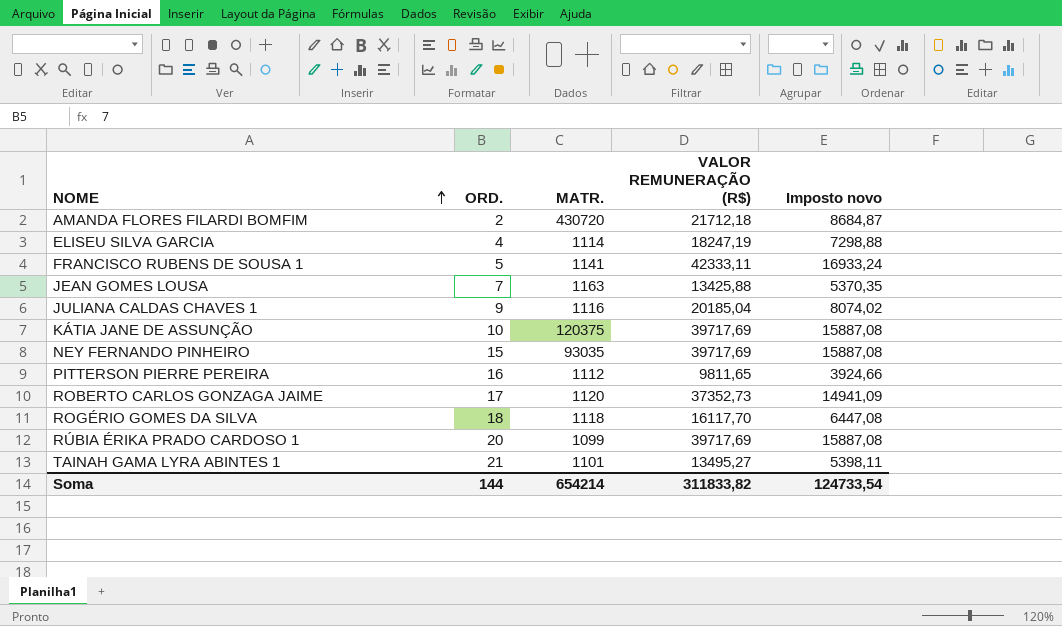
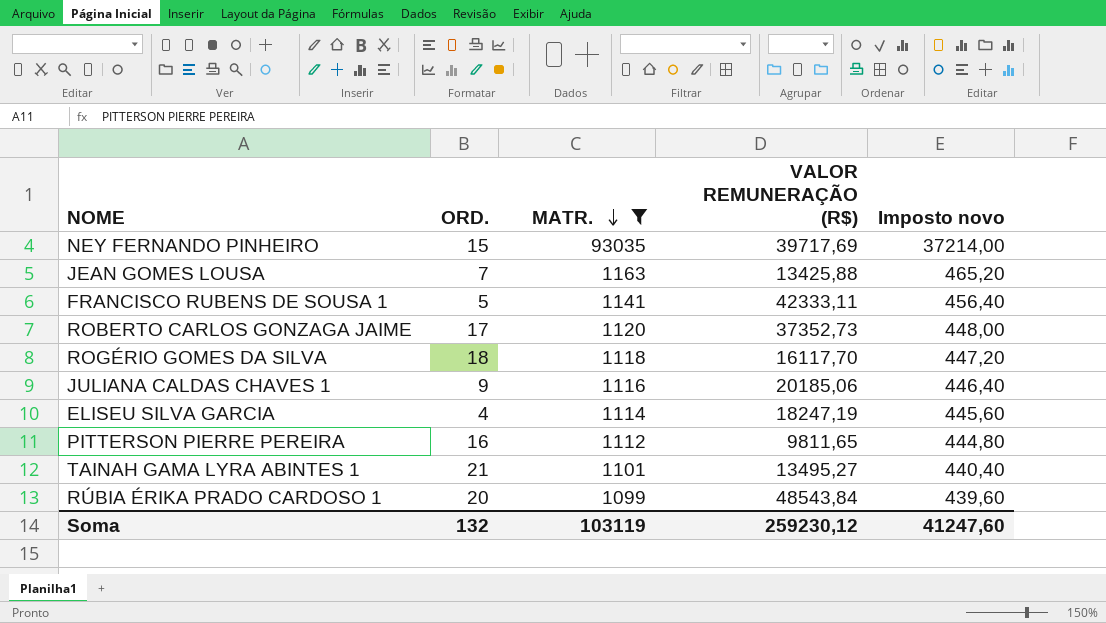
filter: none -> MATR. <= 93035
row order: NOME ascending -> MATR. descending
column Imposto novo | formula: [VALOR REMUNERAÇÃO (R$)] * 0,4 -> [MATR.] * 0,4
JULIANA CALDAS CHAVES 1 | VALOR REMUNERAÇÃO (R$): 20185,04 -> 20185,06
RÚBIA ÉRIKA PRADO CARDOSO 1 | VALOR REMUNERAÇÃO (R$): 39717,69 -> 48543,84
Soma | ORD.: 144 -> 132
Soma | MATR.: 654214 -> 103119
Soma | VALOR REMUNERAÇÃO (R$): 311833,82 -> 259230,12
Soma | Imposto novo: 124733,54 -> 41247,60

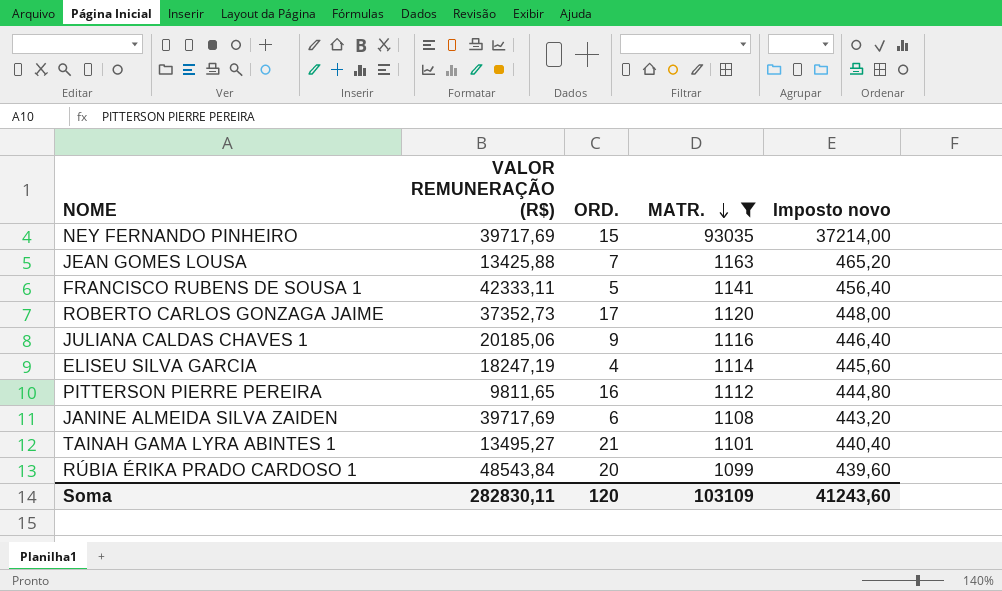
column VALOR REMUNERAÇÃO (R$) | position: 4 -> 2
row ROGÉRIO GOMES DA SILVA: 18 | 1118 | 16117,70 | 447,20 -> none
row JANINE ALMEIDA SILVA ZAIDEN: none -> 39717,69 | 6 | 1108 | 443,20
Soma | VALOR REMUNERAÇÃO (R$): 259230,12 -> 282830,11
Soma | ORD.: 132 -> 120
Soma | MATR.: 103119 -> 103109
Soma | Imposto novo: 41247,60 -> 41243,60

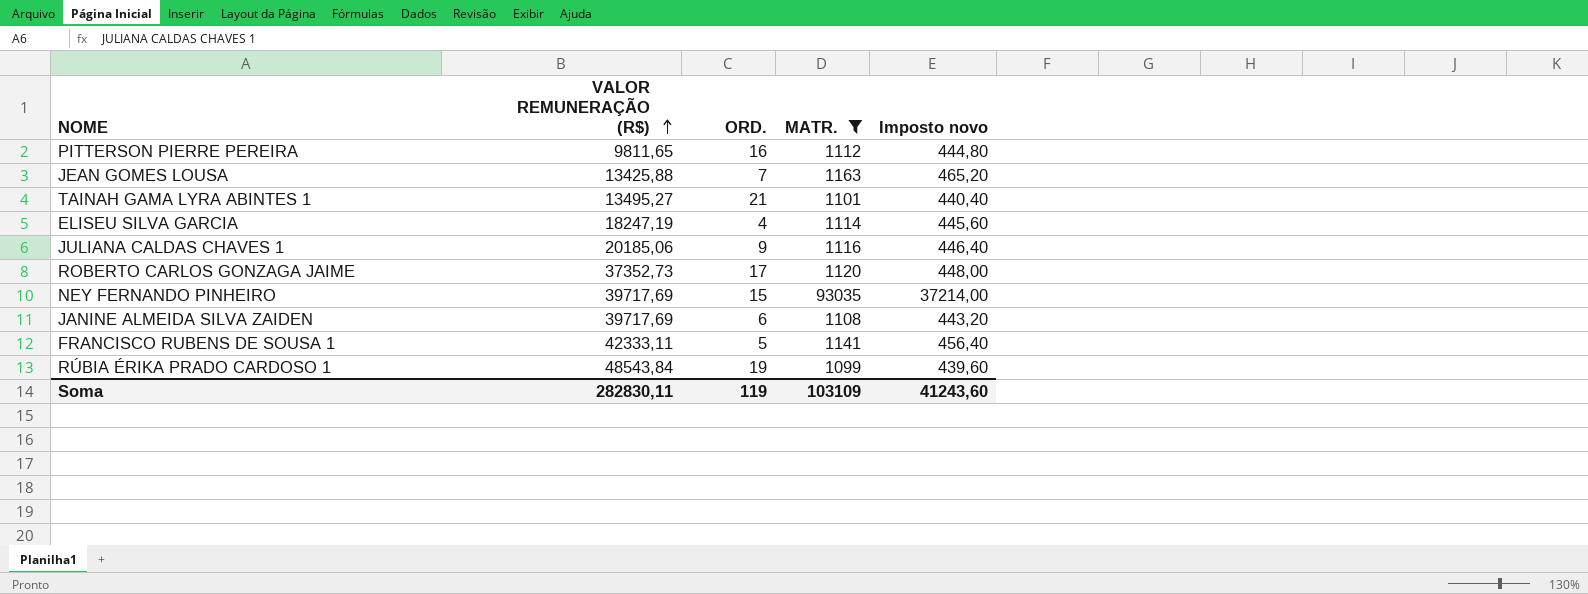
row order: MATR. descending -> VALOR REMUNERAÇÃO (R$) ascending
RÚBIA ÉRIKA PRADO CARDOSO 1 | ORD.: 20 -> 19
Soma | ORD.: 120 -> 119

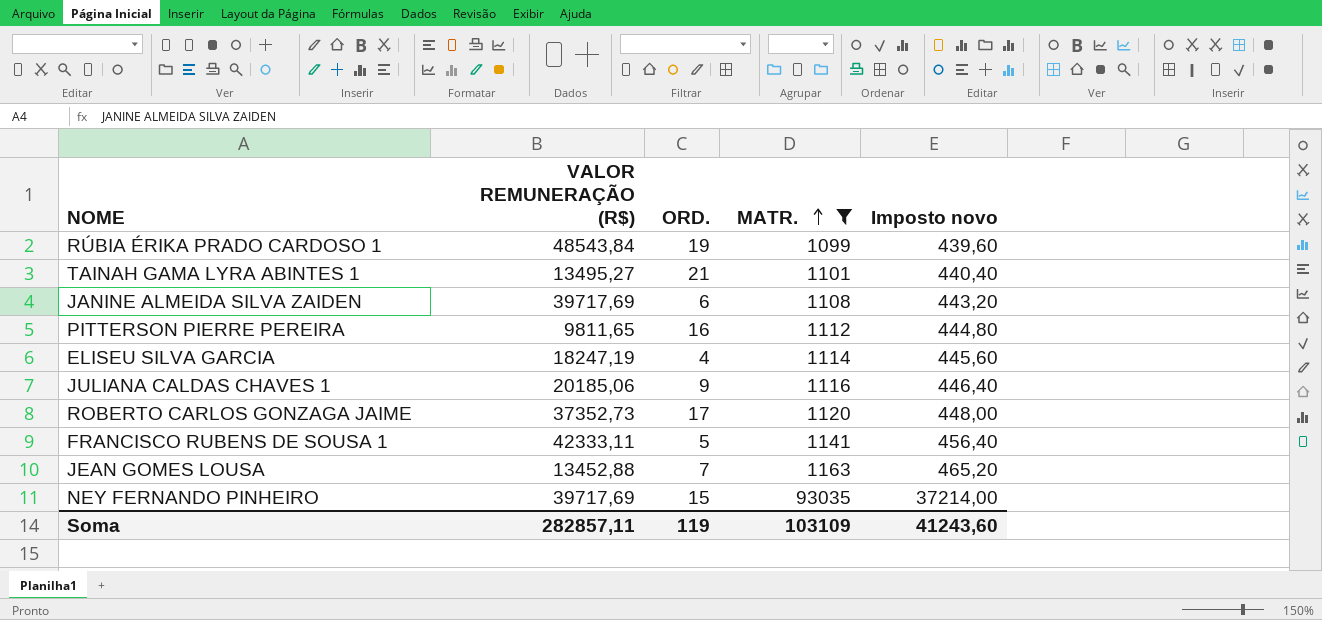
row order: VALOR REMUNERAÇÃO (R$) ascending -> MATR. ascending
JEAN GOMES LOUSA | VALOR REMUNERAÇÃO (R$): 13425,88 -> 13452,88
Soma | VALOR REMUNERAÇÃO (R$): 282830,11 -> 282857,11

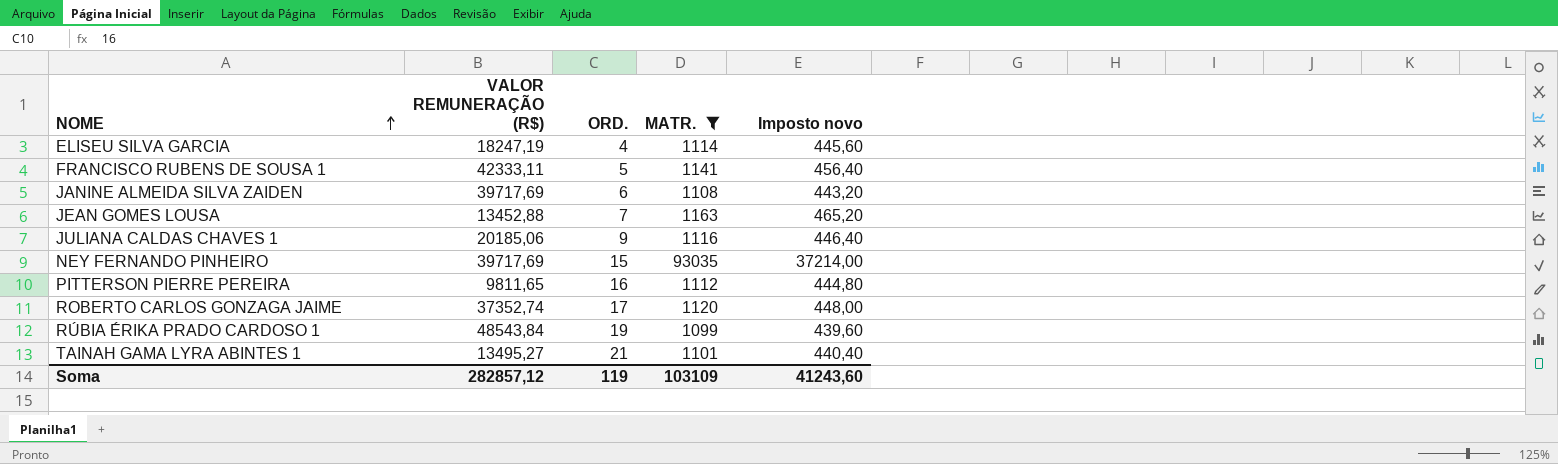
row order: MATR. ascending -> NOME ascending
ROBERTO CARLOS GONZAGA JAIME | VALOR REMUNERAÇÃO (R$): 37352,73 -> 37352,74
Soma | VALOR REMUNERAÇÃO (R$): 282857,11 -> 282857,12

